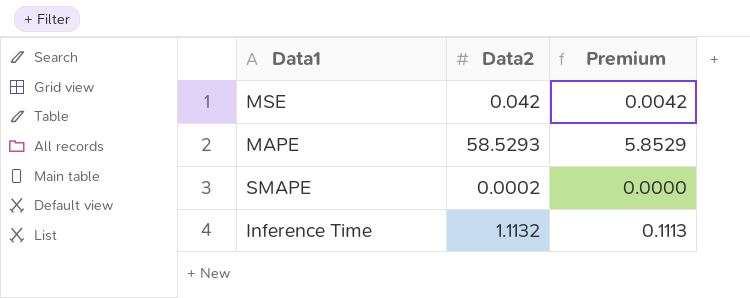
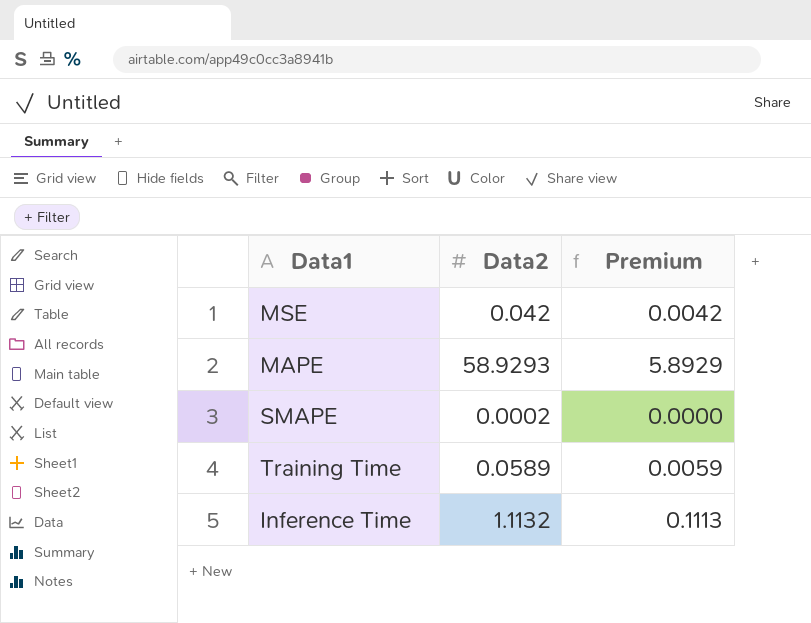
MAPE | Data2: 58.5293 -> 58.9293
MAPE | Premium: 5.8529 -> 5.8929
row Training Time: none -> 0.0589 | 0.0059

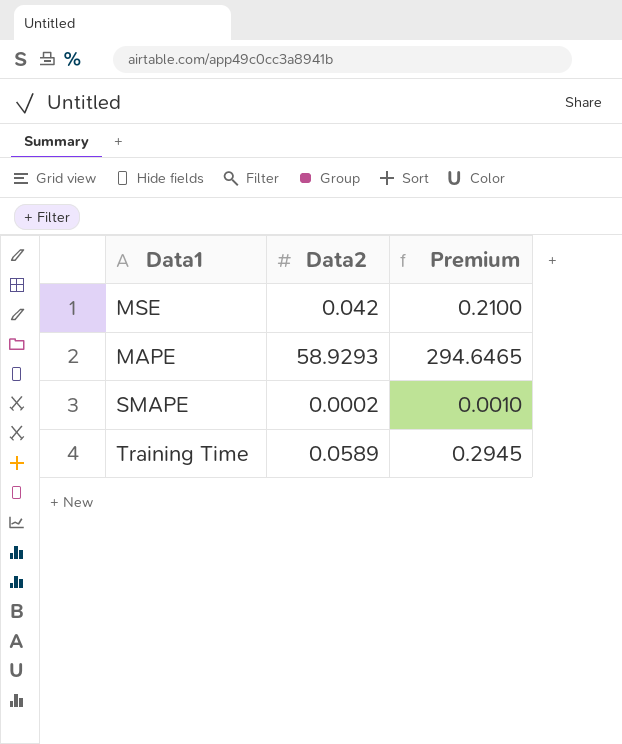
column Premium | formula: [Data2] * 0.1 -> [Data2] * 5
row Inference Time: 1.1132 | 0.1113 -> none

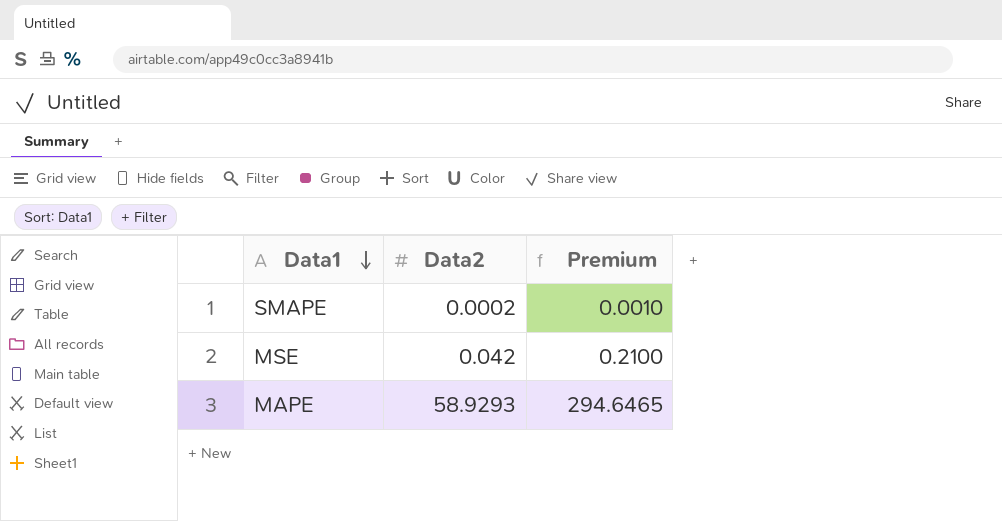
row order: none -> Data1 descending
row Training Time: 0.0589 | 0.2945 -> none

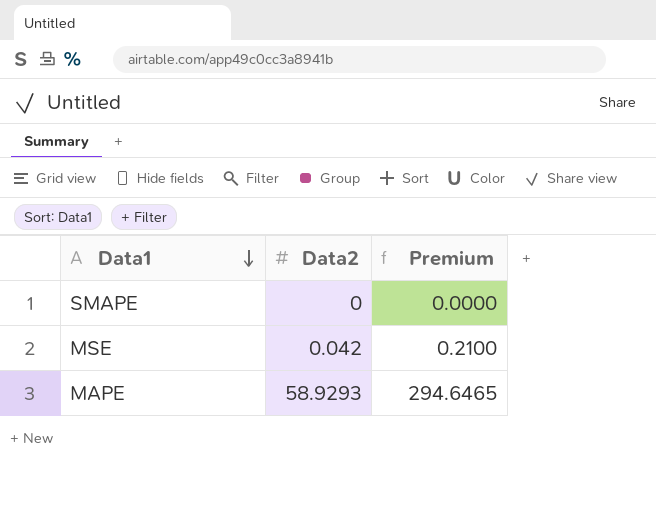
SMAPE | Data2: 0.0002 -> 0
SMAPE | Premium: 0.0010 -> 0.0000

